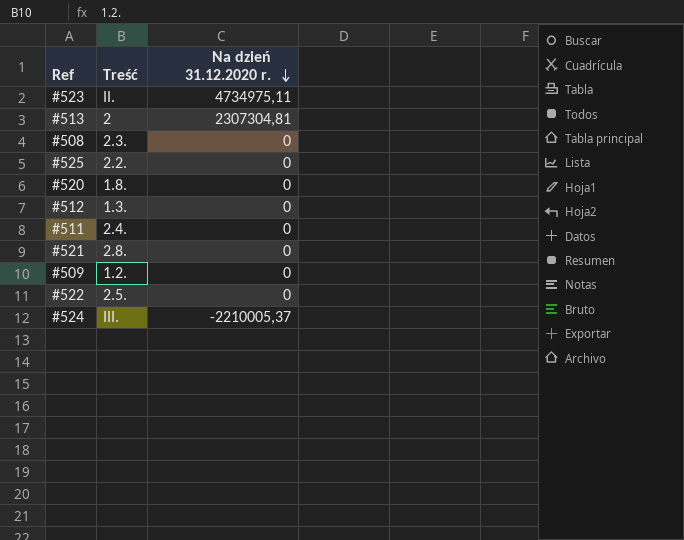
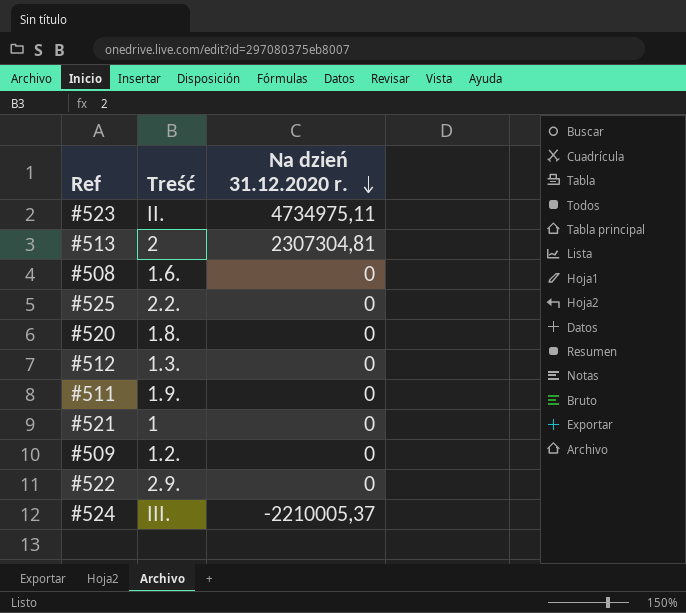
#508 | Treść: 2.3. -> 1.6.
#511 | Treść: 2.4. -> 1.9.
#521 | Treść: 2.8. -> 1
#522 | Treść: 2.5. -> 2.9.

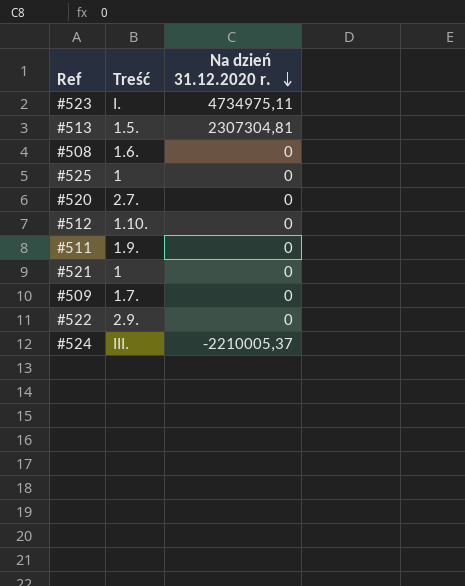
#523 | Treść: II. -> I.
#513 | Treść: 2 -> 1.5.
#525 | Treść: 2.2. -> 1
#520 | Treść: 1.8. -> 2.7.
#512 | Treść: 1.3. -> 1.10.
#509 | Treść: 1.2. -> 1.7.

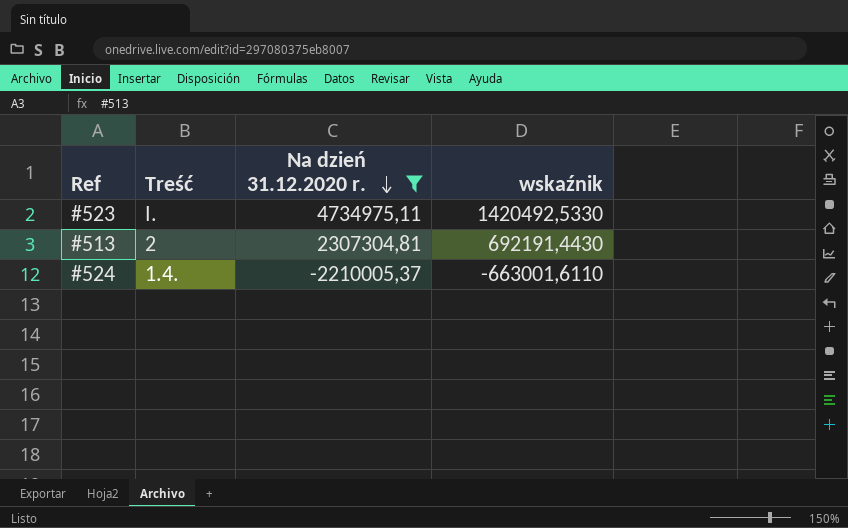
filter: none -> Na dzień 31.12.2020 r. != 0
column wskaźnik | formula: none -> [Na dzień 31.12.2020 r.] * 0,3
#513 | Treść: 1.5. -> 2
#524 | Treść: III. -> 1.4.

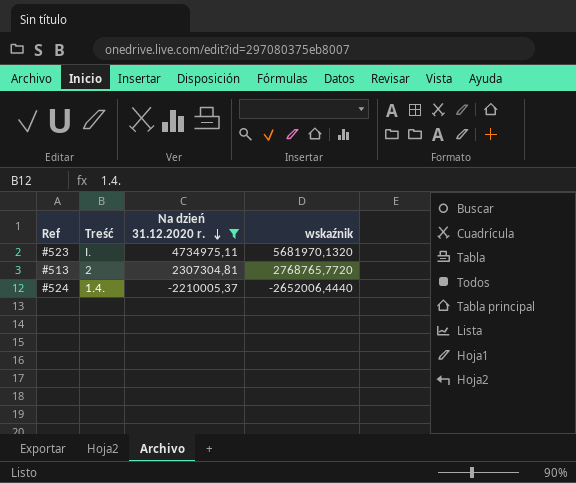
column wskaźnik | formula: [Na dzień 31.12.2020 r.] * 0,3 -> [Na dzień 31.12.2020 r.] * 1,2

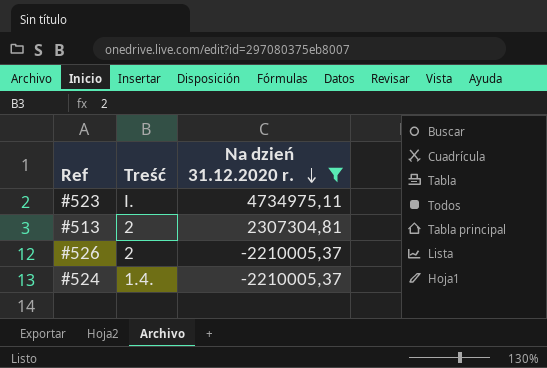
column wskaźnik | formula: [Na dzień 31.12.2020 r.] * 1,2 -> none
row #526: none -> 2 | -2210005,37

